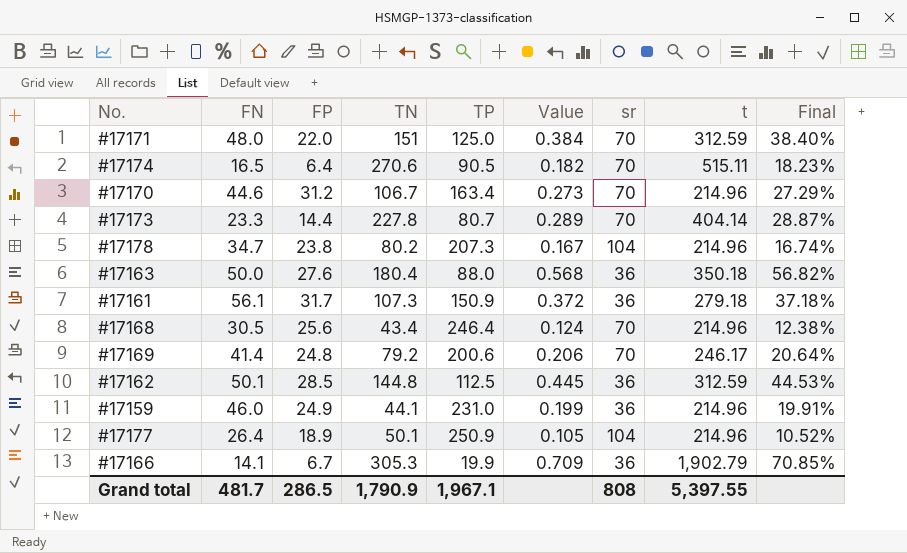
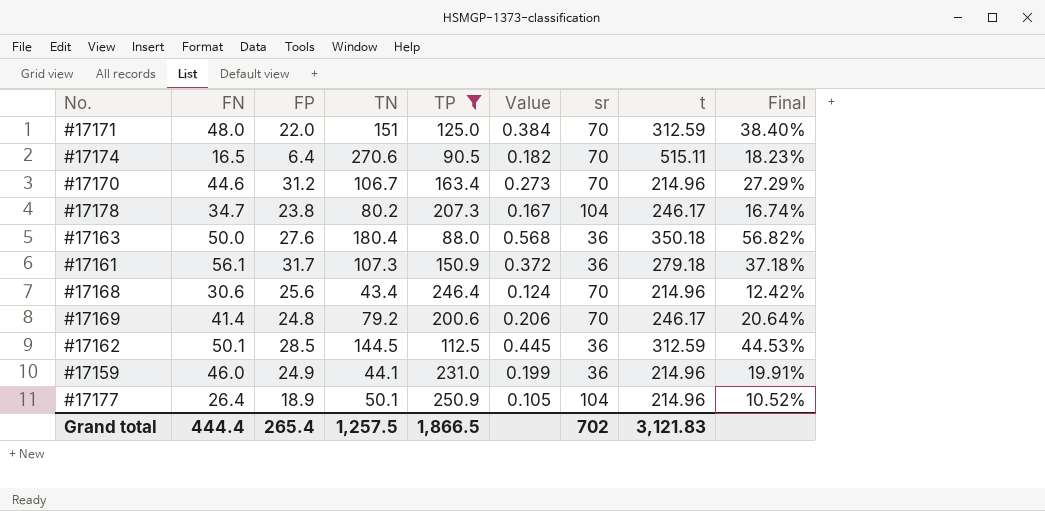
filter: none -> TP >= 88.0
#17178 | t: 214.96 -> 246.17
#17168 | FN: 30.5 -> 30.6
#17168 | Final: 12.38% -> 12.42%
#17162 | TN: 144.8 -> 144.5
Grand total | FN: 481.7 -> 444.4
Grand total | FP: 286.5 -> 265.4
Grand total | TN: 1,790.9 -> 1,257.5
Grand total | TP: 1,967.1 -> 1,866.5
Grand total | sr: 808 -> 702
Grand total | t: 5,397.55 -> 3,121.83

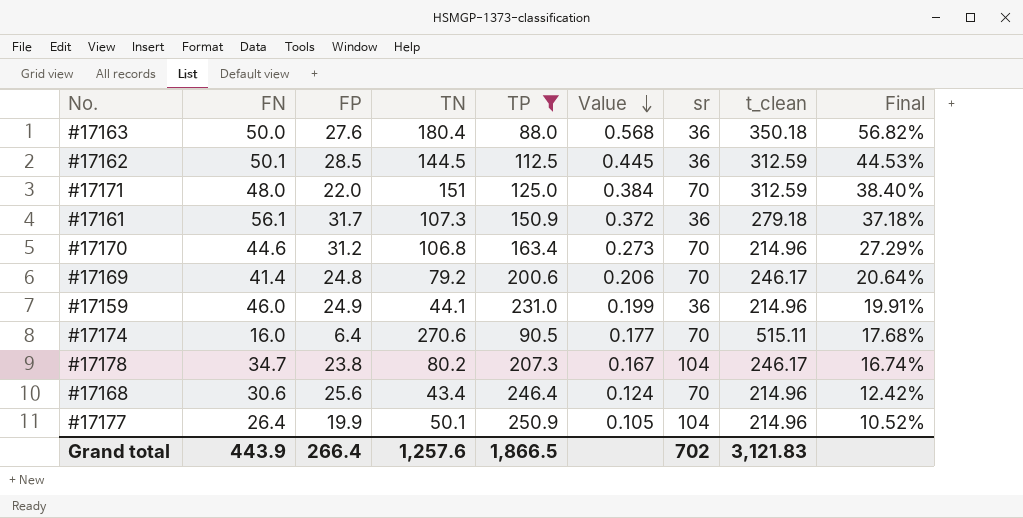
row order: none -> Value descending
column name: t -> t_clean
#17170 | TN: 106.7 -> 106.8
#17174 | FN: 16.5 -> 16.0
#17174 | Value: 0.182 -> 0.177
#17174 | Final: 18.23% -> 17.68%
#17177 | FP: 18.9 -> 19.9
Grand total | FN: 444.4 -> 443.9
Grand total | FP: 265.4 -> 266.4
Grand total | TN: 1,257.5 -> 1,257.6

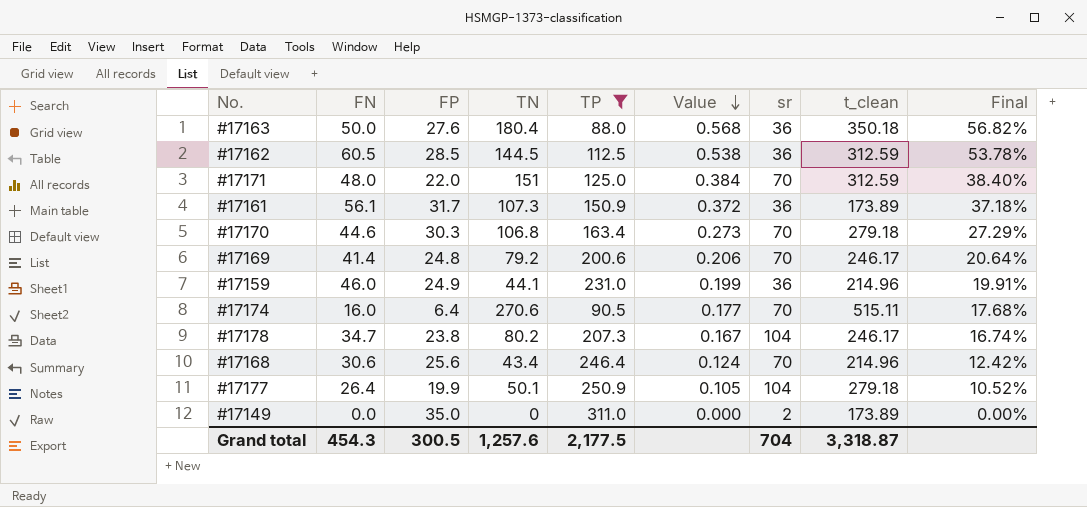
#17162 | FN: 50.1 -> 60.5
#17162 | Value: 0.445 -> 0.538
#17162 | Final: 44.53% -> 53.78%
#17161 | t_clean: 279.18 -> 173.89
#17170 | FP: 31.2 -> 30.3
#17170 | t_clean: 214.96 -> 279.18
#17177 | t_clean: 214.96 -> 279.18
row #17149: none -> 0.0 | 35.0 | 0 | 311.0 | 0.000 | 2 | 173.89 | 0.00%
Grand total | FN: 443.9 -> 454.3
Grand total | FP: 266.4 -> 300.5
Grand total | TP: 1,866.5 -> 2,177.5
Grand total | sr: 702 -> 704
Grand total | t_clean: 3,121.83 -> 3,318.87

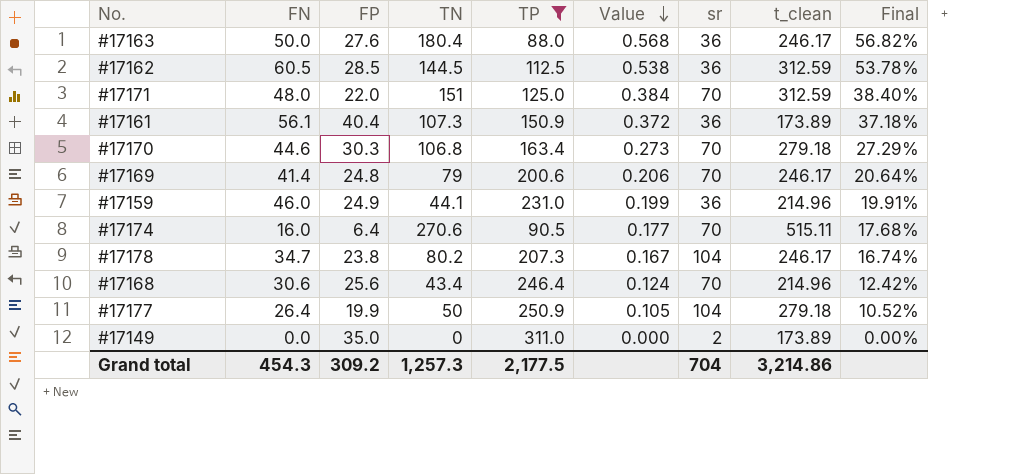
#17163 | t_clean: 350.18 -> 246.17
#17161 | FP: 31.7 -> 40.4
#17169 | TN: 79.2 -> 79
#17177 | TN: 50.1 -> 50
Grand total | FP: 300.5 -> 309.2
Grand total | TN: 1,257.6 -> 1,257.3
Grand total | t_clean: 3,318.87 -> 3,214.86

